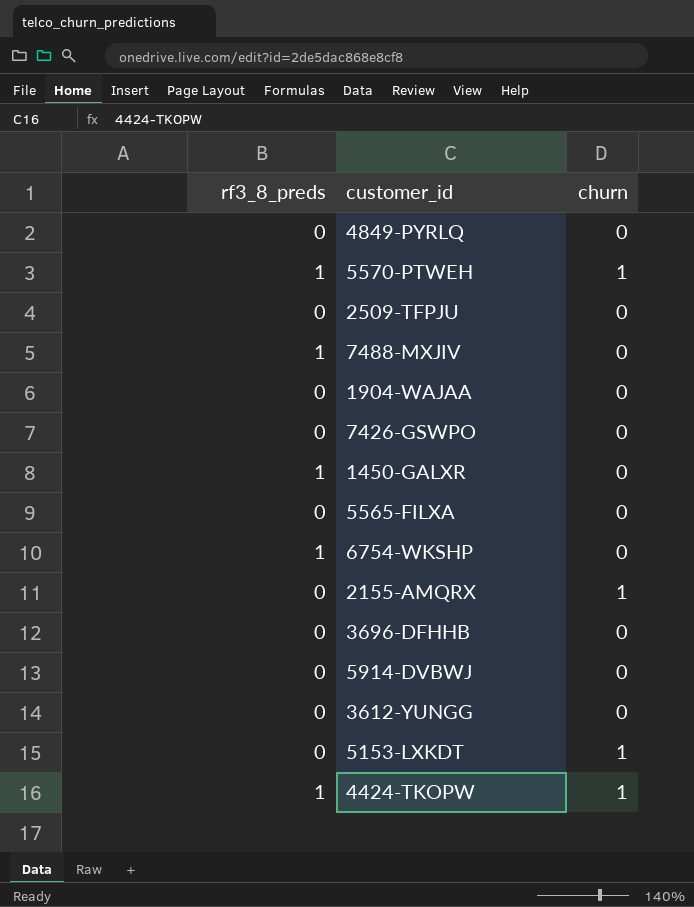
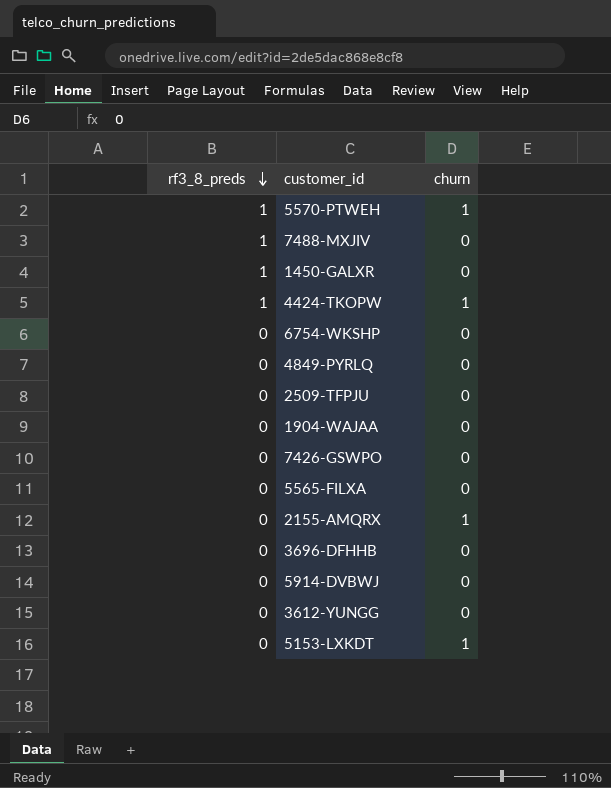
row order: none -> rf3_8_preds descending
6754-WKSHP | rf3_8_preds: 1 -> 0

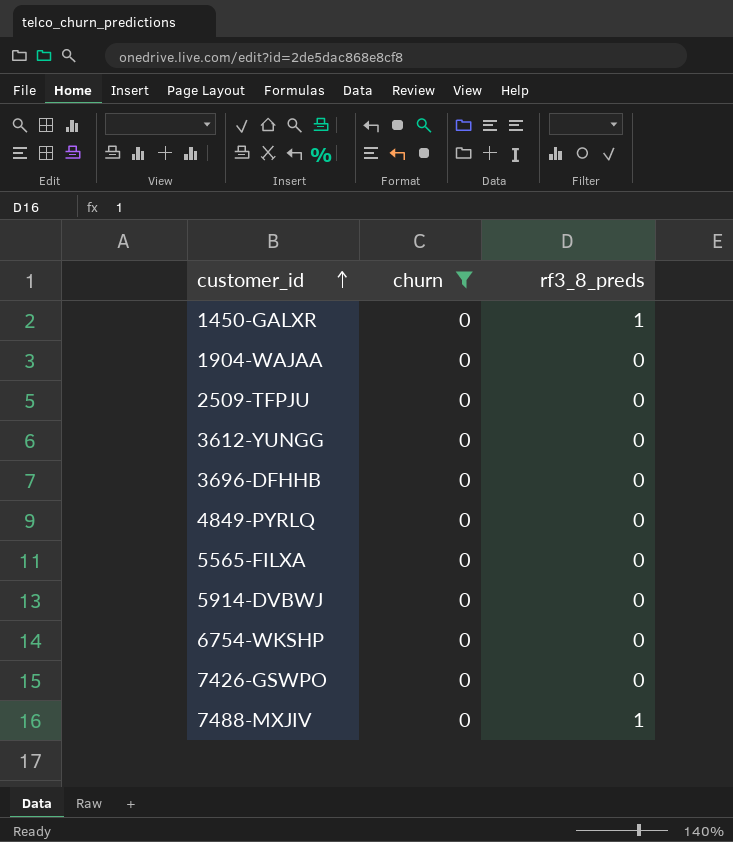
filter: none -> churn = 0
row order: rf3_8_preds descending -> customer_id ascending
column rf3_8_preds | position: 1 -> 3

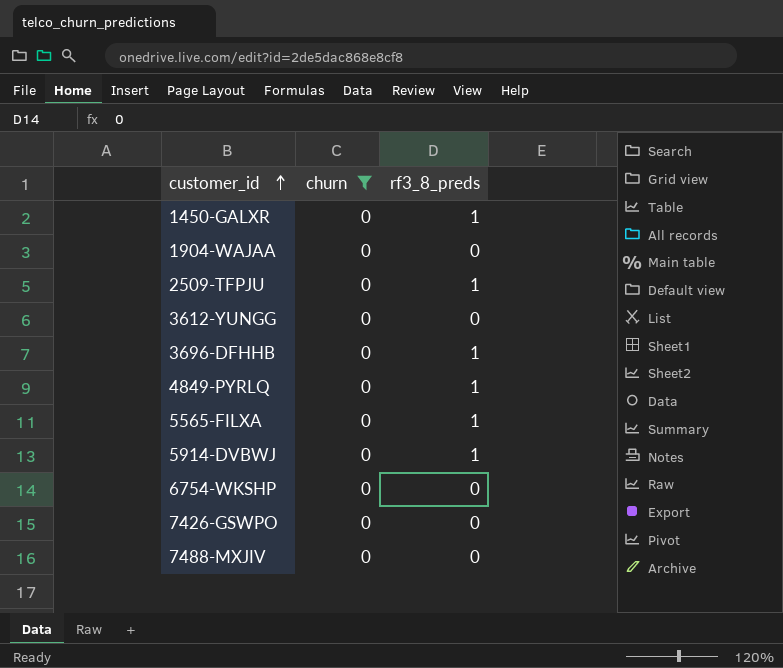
2509-TFPJU | rf3_8_preds: 0 -> 1
3696-DFHHB | rf3_8_preds: 0 -> 1
4849-PYRLQ | rf3_8_preds: 0 -> 1
5565-FILXA | rf3_8_preds: 0 -> 1
5914-DVBWJ | rf3_8_preds: 0 -> 1
7488-MXJIV | rf3_8_preds: 1 -> 0

